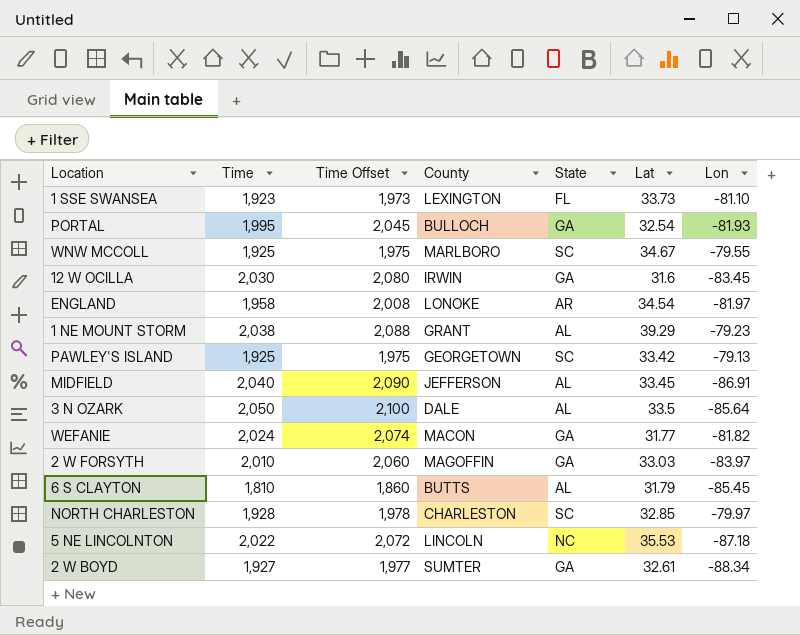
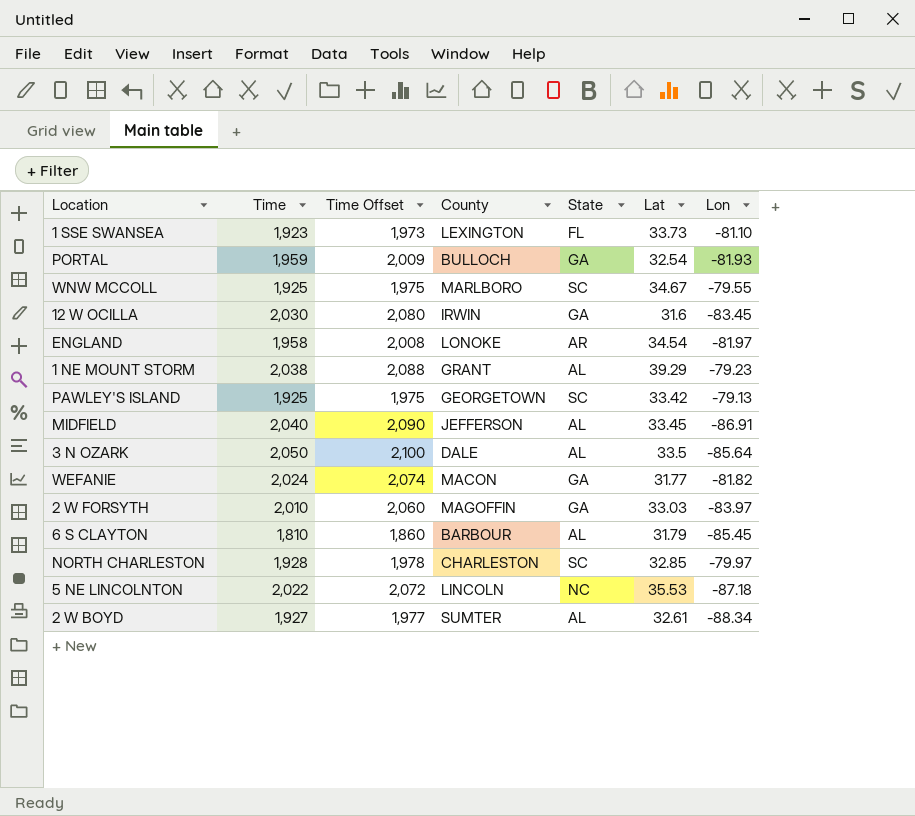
PORTAL | Time: 1,995 -> 1,959
PORTAL | Time Offset: 2,045 -> 2,009
6 S CLAYTON | County: BUTTS -> BARBOUR
2 W BOYD | State: GA -> AL

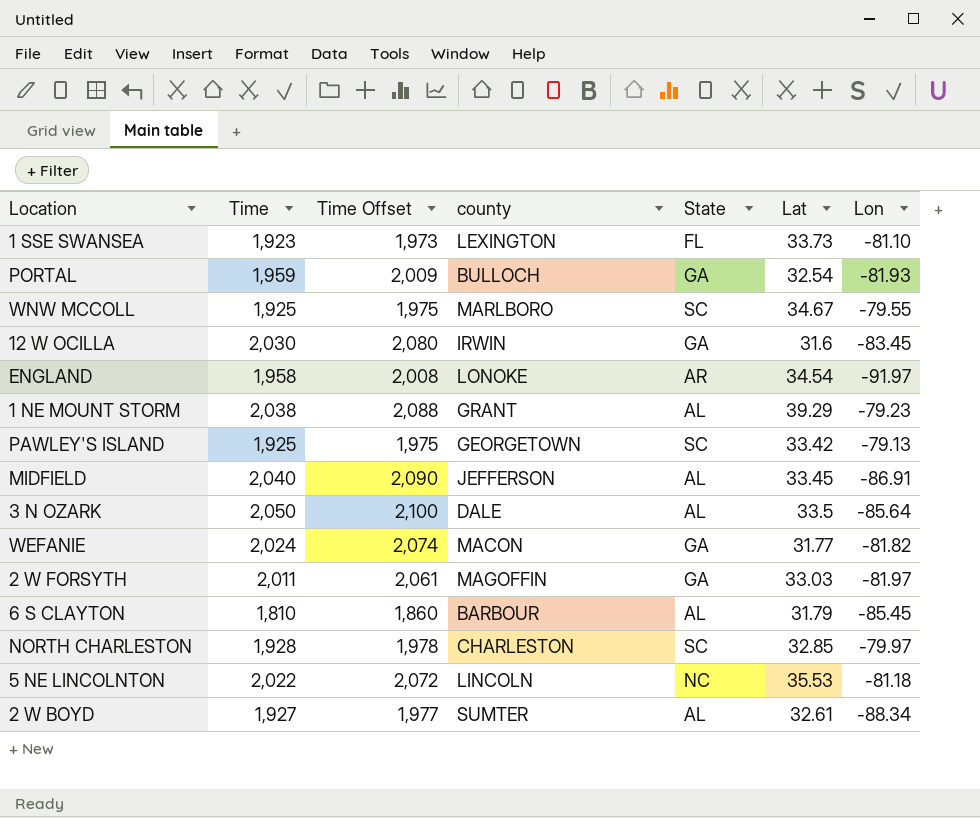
column name: County -> county
ENGLAND | Lon: -81.97 -> -91.97
2 W FORSYTH | Time: 2,010 -> 2,011
2 W FORSYTH | Time Offset: 2,060 -> 2,061
2 W FORSYTH | Lon: -83.97 -> -81.97
5 NE LINCOLNTON | Lon: -87.18 -> -81.18

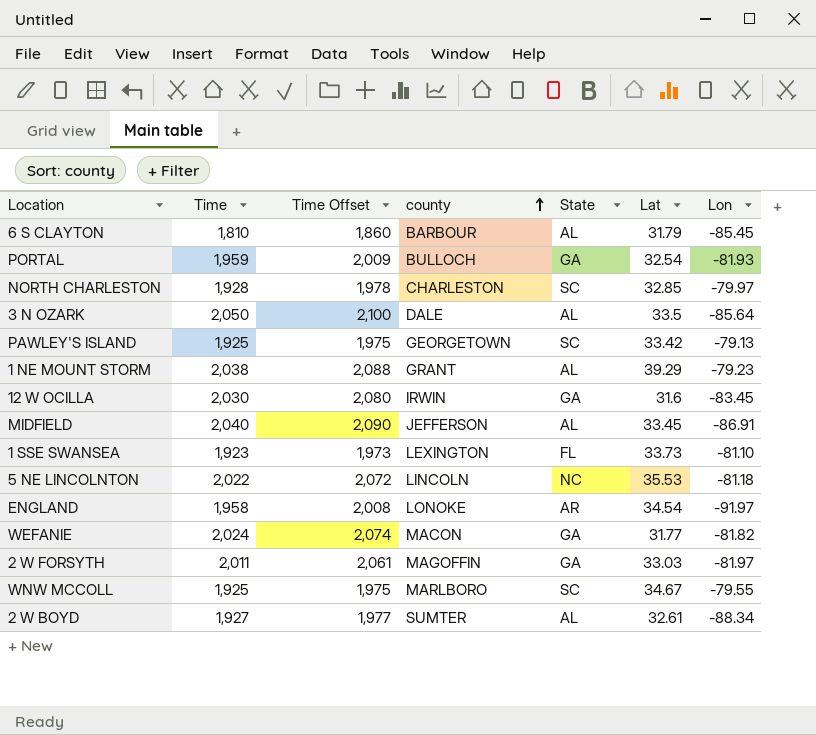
row order: none -> county ascending

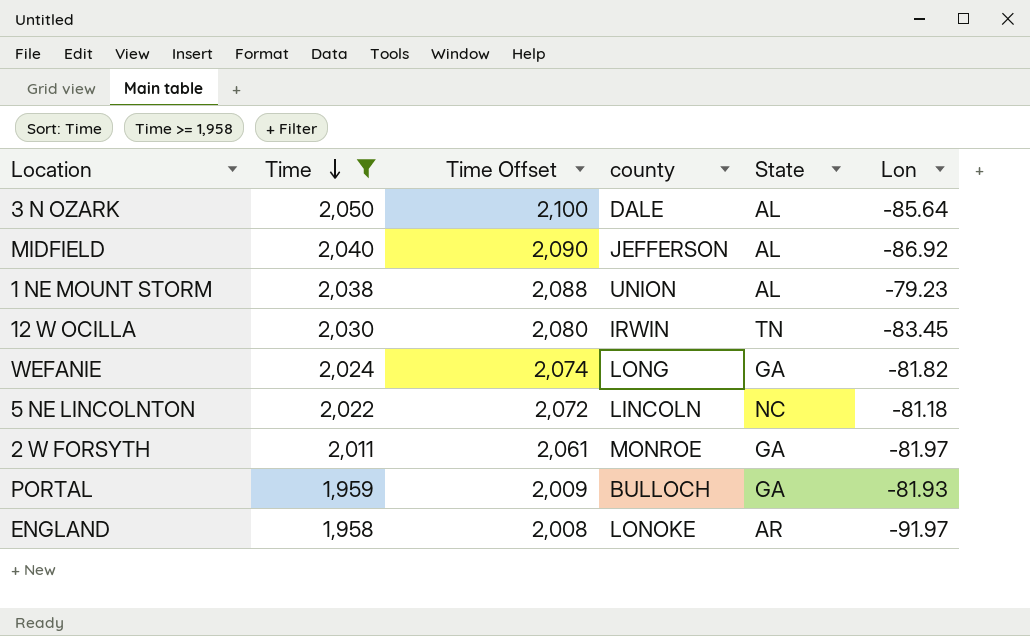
filter: none -> Time >= 1,958
row order: county ascending -> Time descending
column Lat | position: 6 -> none
MIDFIELD | Lon: -86.91 -> -86.92
1 NE MOUNT STORM | county: GRANT -> UNION
12 W OCILLA | State: GA -> TN
WEFANIE | county: MACON -> LONG
2 W FORSYTH | county: MAGOFFIN -> MONROE

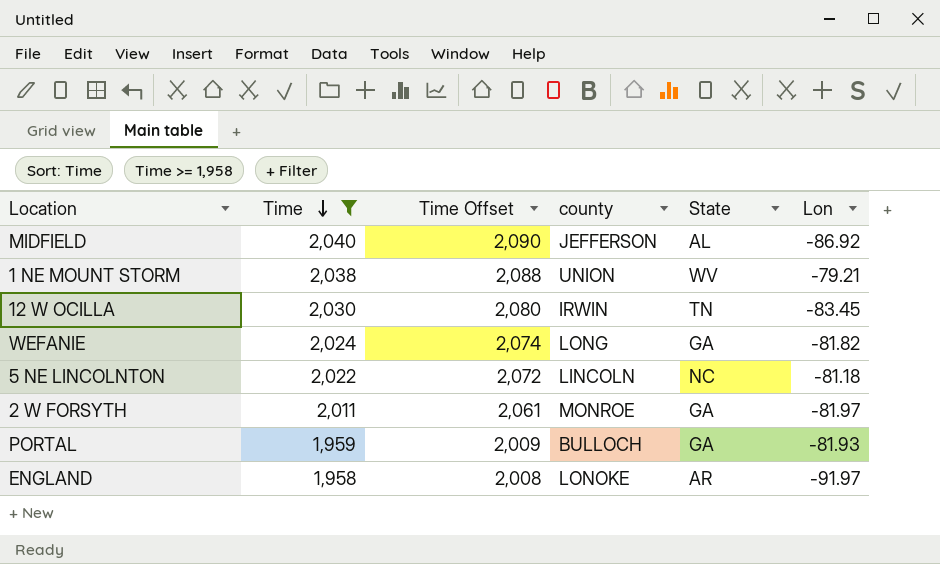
row 3 N OZARK: 2,050 | 2,100 | DALE | AL | -85.64 -> none
1 NE MOUNT STORM | State: AL -> WV
1 NE MOUNT STORM | Lon: -79.23 -> -79.21

